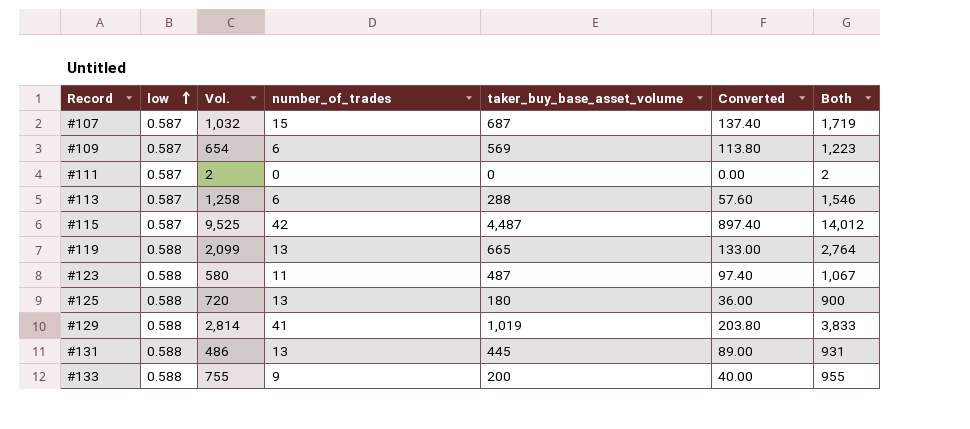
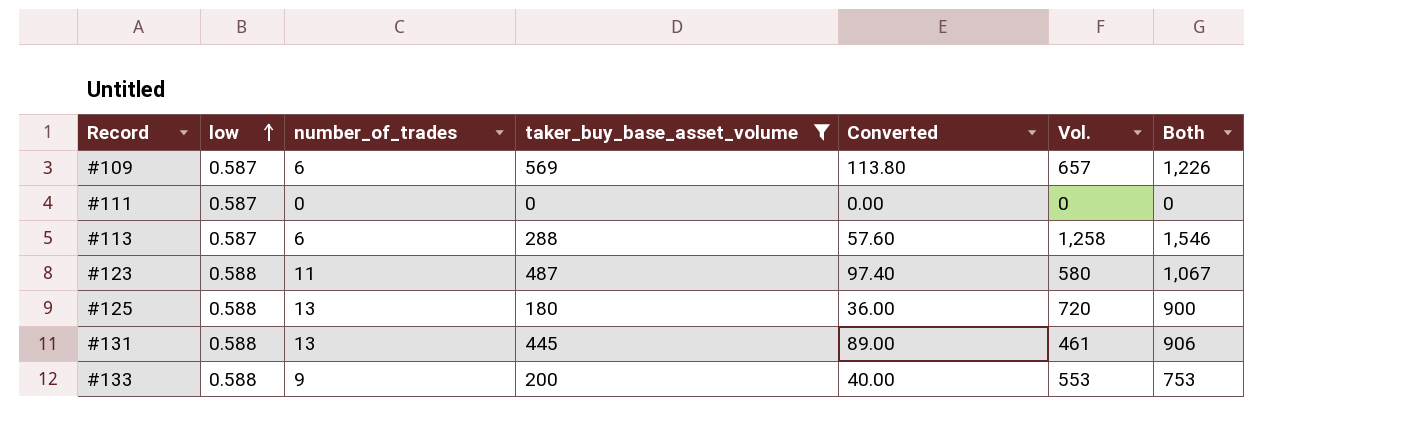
filter: none -> taker_buy_base_asset_volume <= 569
column Vol. | position: 3 -> 6
#109 | Vol.: 654 -> 657
#109 | Both: 1,223 -> 1,226
#111 | Vol.: 2 -> 0
#111 | Both: 2 -> 0
#131 | Vol.: 486 -> 461
#131 | Both: 931 -> 906
#133 | Vol.: 755 -> 553
#133 | Both: 955 -> 753

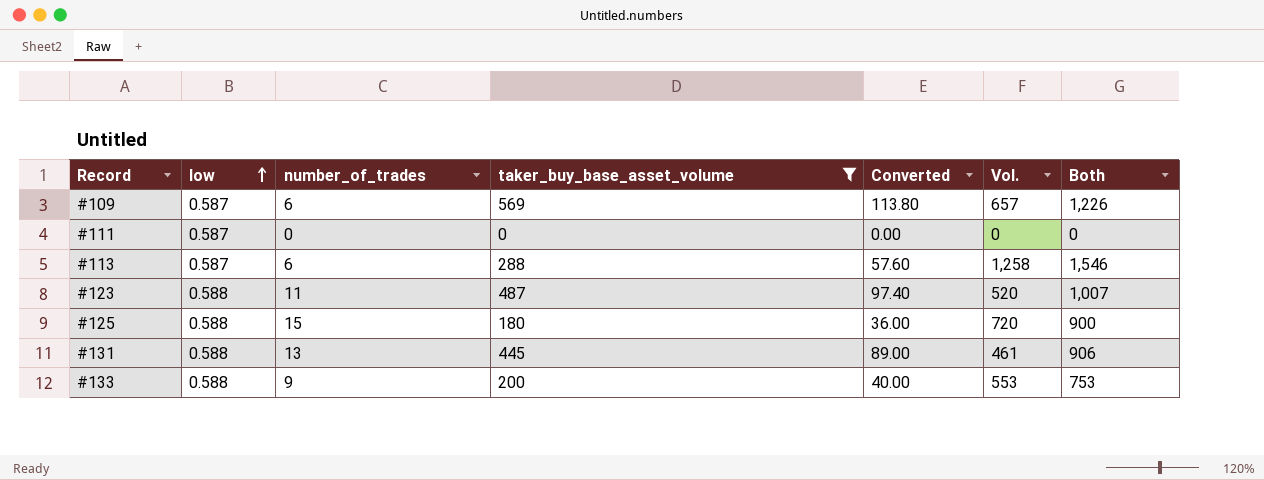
#123 | Vol.: 580 -> 520
#123 | Both: 1,067 -> 1,007
#125 | number_of_trades: 13 -> 15

